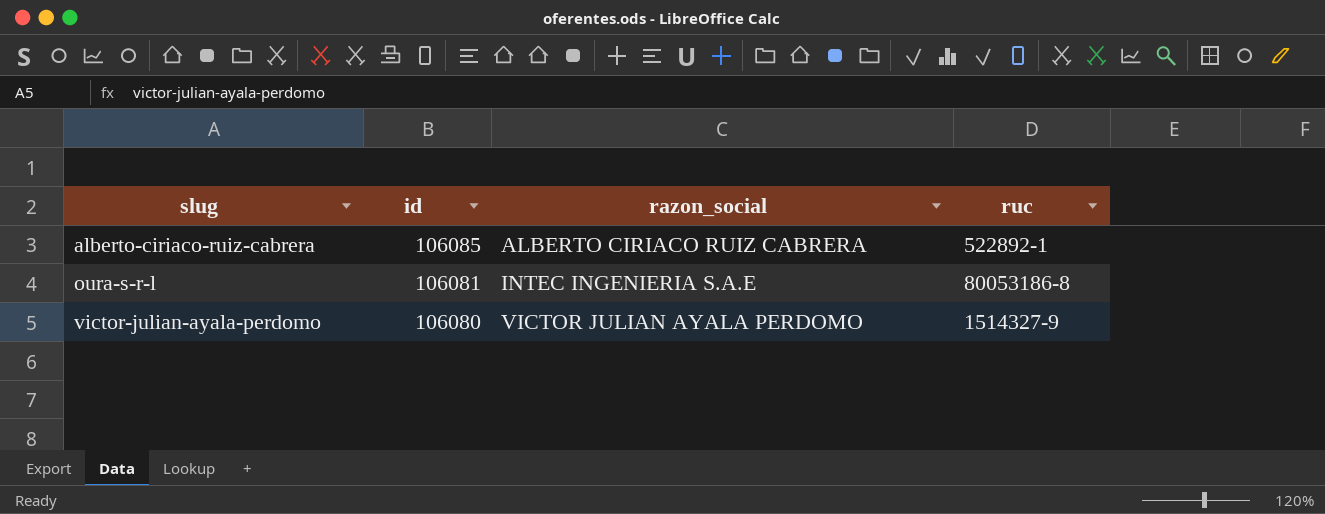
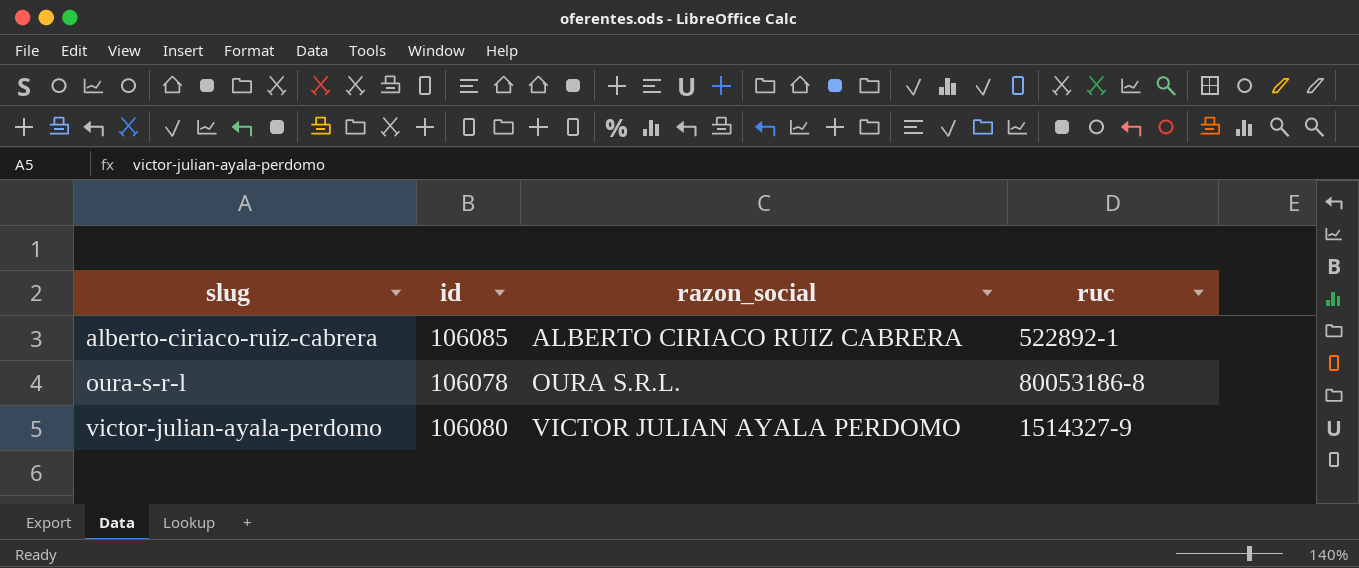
oura-s-r-l | id: 106081 -> 106078
oura-s-r-l | razon_social: INTEC INGENIERIA S.A.E -> OURA S.R.L.

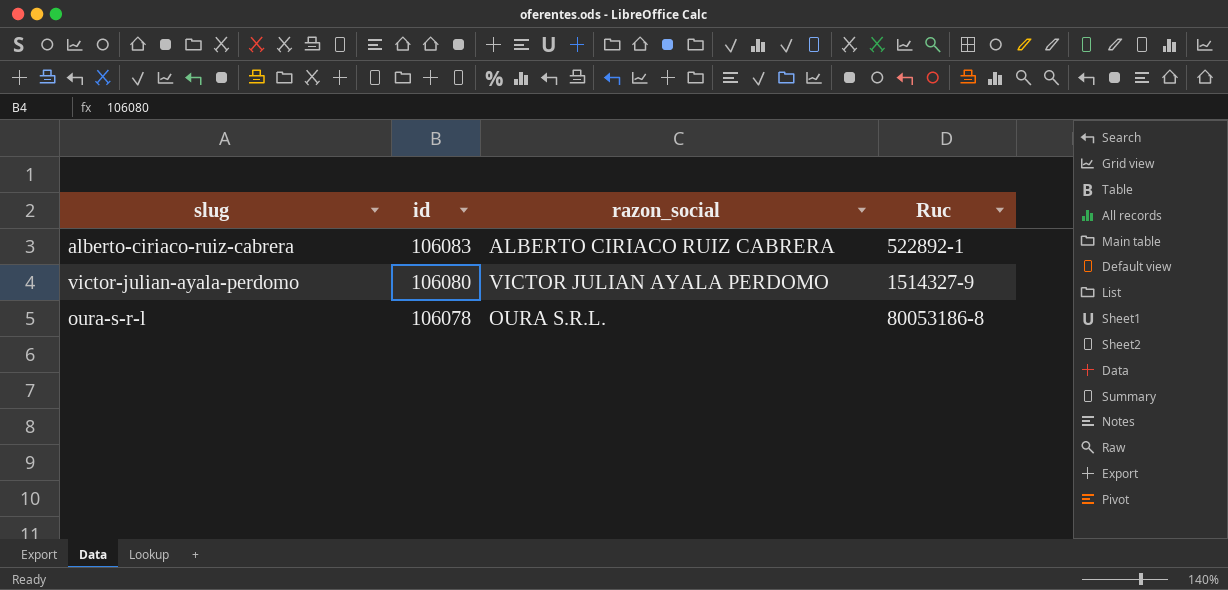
row order: slug ascending -> id descending
column name: ruc -> Ruc
alberto-ciriaco-ruiz-cabrera | id: 106085 -> 106083

